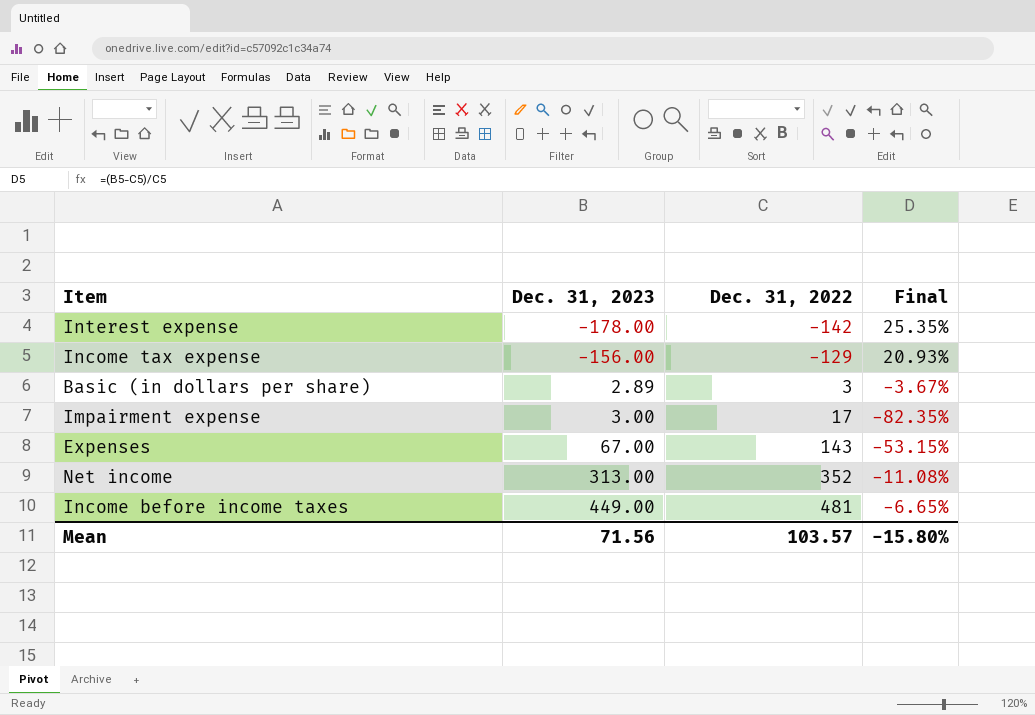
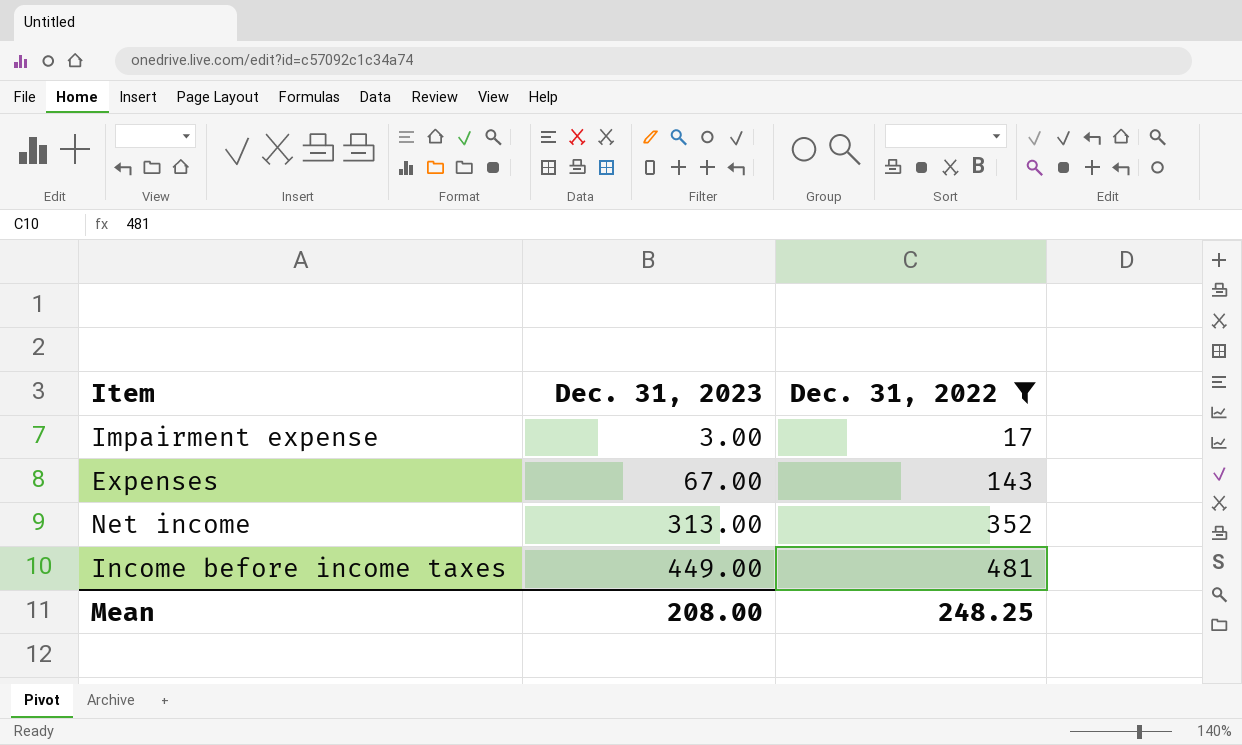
filter: none -> Dec. 31, 2022 >= 17
column Final | formula: ([Dec. 31, 2023] - [Dec. 31, 2022]) / [Dec. 31, 2022] -> none
Mean | Dec. 31, 2023: 71.56 -> 208.00
Mean | Dec. 31, 2022: 103.57 -> 248.25

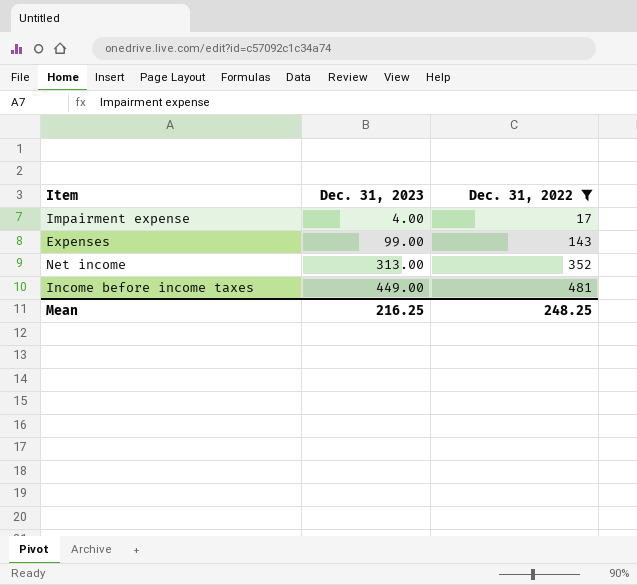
Impairment expense | Dec. 31, 2023: 3.00 -> 4.00
Expenses | Dec. 31, 2023: 67.00 -> 99.00
Mean | Dec. 31, 2023: 208.00 -> 216.25

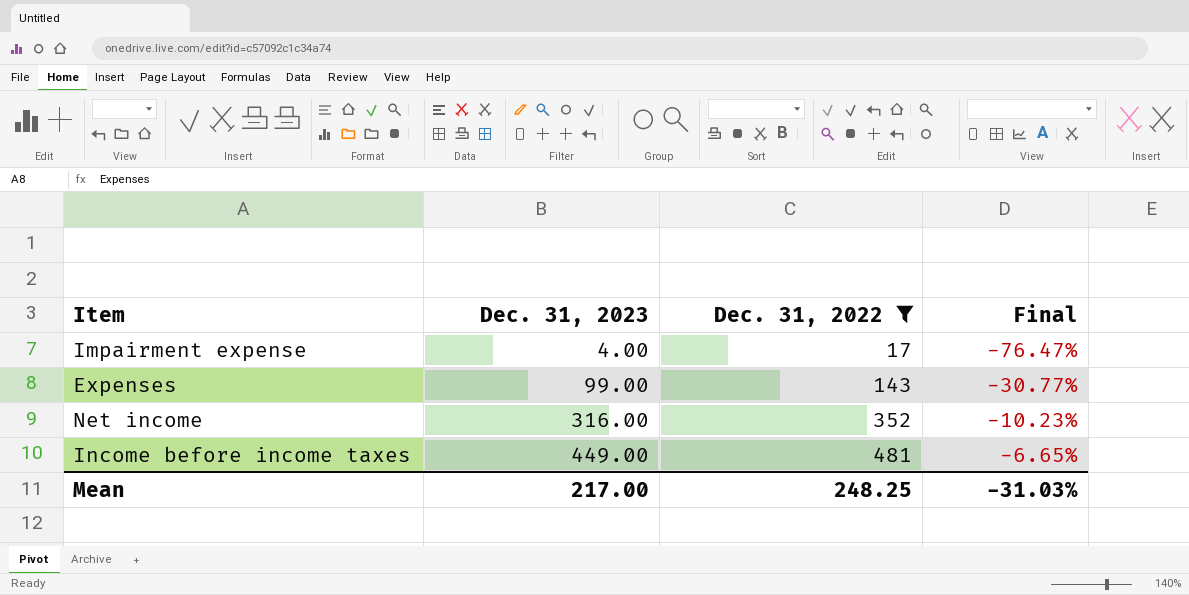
column Final | formula: none -> ([Dec. 31, 2023] - [Dec. 31, 2022]) / [Dec. 31, 2022]
Net income | Dec. 31, 2023: 313.00 -> 316.00
Mean | Dec. 31, 2023: 216.25 -> 217.00

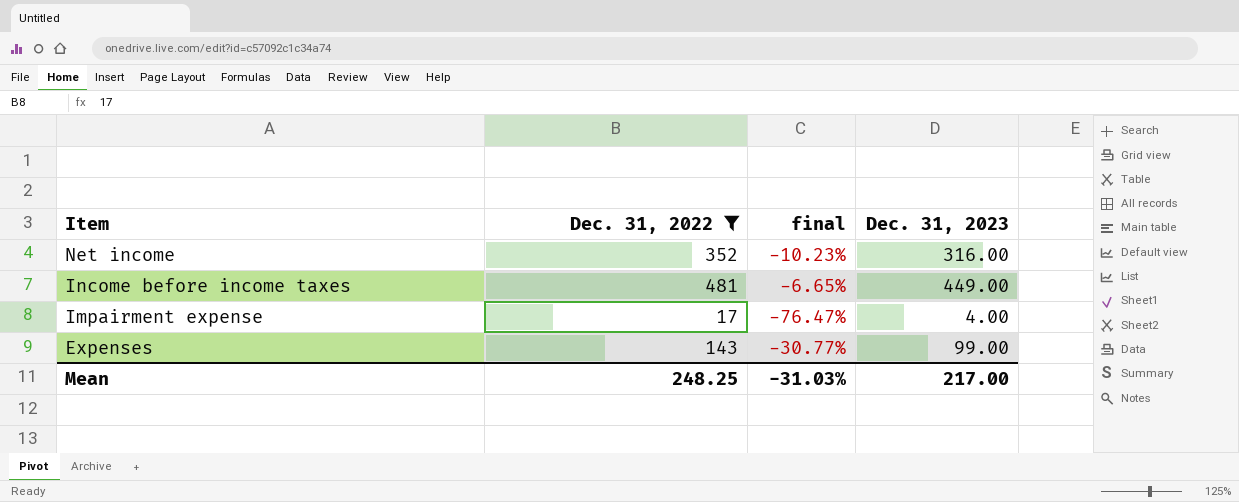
row order: Dec. 31, 2023 ascending -> Item descending
column name: Final -> final
column Dec. 31, 2023 | position: 2 -> 4

